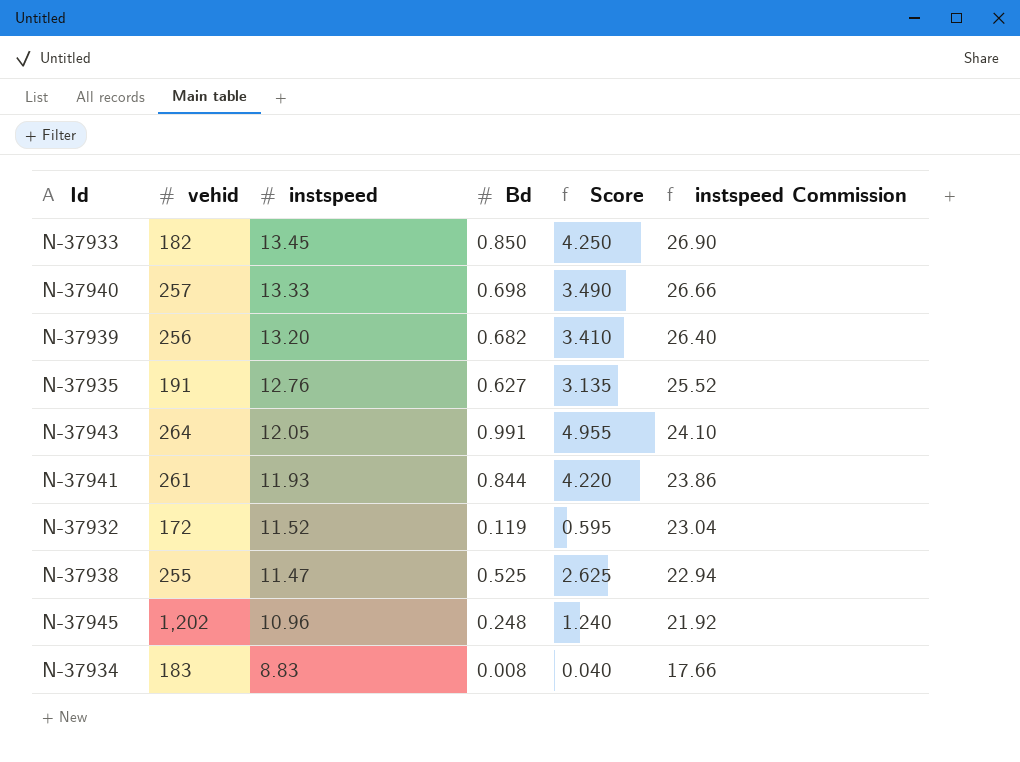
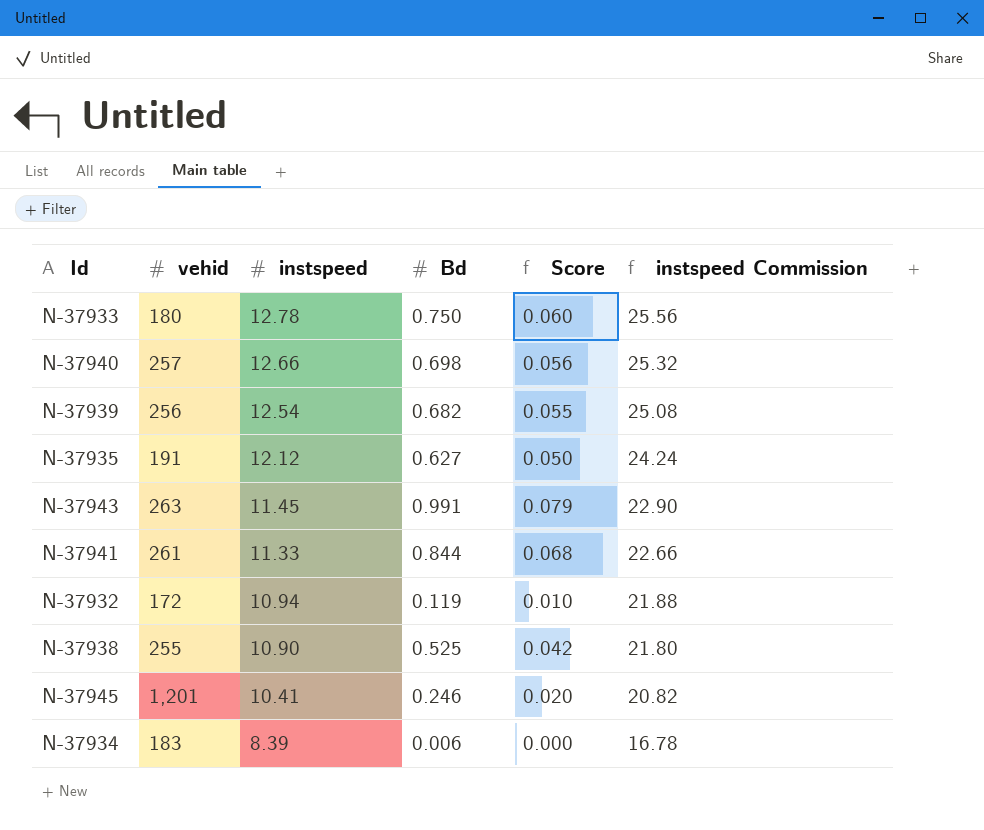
column Score | formula: [Bd] * 5 -> [Bd] * 0.08
N-37933 | vehid: 182 -> 180
N-37933 | instspeed: 13.45 -> 12.78
N-37933 | Bd: 0.850 -> 0.750
N-37933 | instspeed Commission: 26.90 -> 25.56
N-37940 | instspeed: 13.33 -> 12.66
N-37940 | instspeed Commission: 26.66 -> 25.32
N-37939 | instspeed: 13.20 -> 12.54
N-37939 | instspeed Commission: 26.40 -> 25.08
N-37935 | instspeed: 12.76 -> 12.12
N-37935 | instspeed Commission: 25.52 -> 24.24
N-37943 | vehid: 264 -> 263
N-37943 | instspeed: 12.05 -> 11.45
N-37943 | instspeed Commission: 24.10 -> 22.90
N-37941 | instspeed: 11.93 -> 11.33
N-37941 | instspeed Commission: 23.86 -> 22.66
N-37932 | instspeed: 11.52 -> 10.94
N-37932 | instspeed Commission: 23.04 -> 21.88
N-37938 | instspeed: 11.47 -> 10.90
N-37938 | instspeed Commission: 22.94 -> 21.80
N-37945 | vehid: 1,202 -> 1,201
N-37945 | instspeed: 10.96 -> 10.41
N-37945 | Bd: 0.248 -> 0.246
N-37945 | instspeed Commission: 21.92 -> 20.82
N-37934 | instspeed: 8.83 -> 8.39
N-37934 | Bd: 0.008 -> 0.006
N-37934 | instspeed Commission: 17.66 -> 16.78

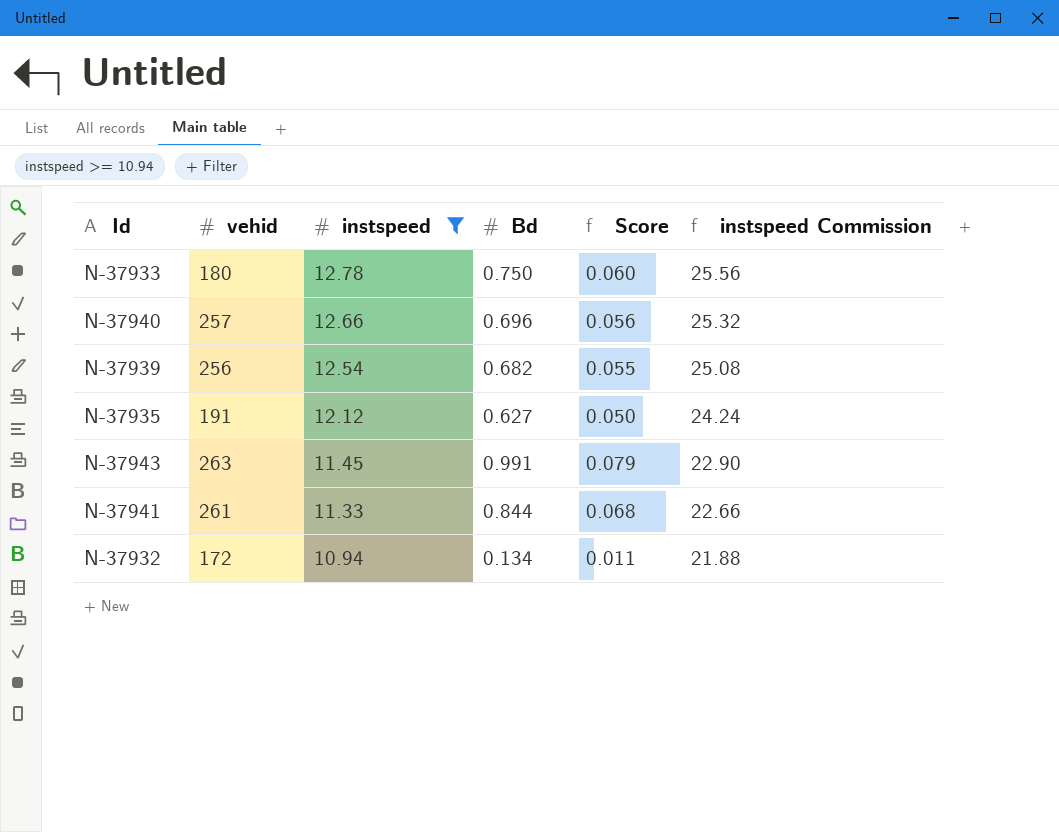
filter: none -> instspeed >= 10.94
N-37940 | Bd: 0.698 -> 0.696
N-37932 | Bd: 0.119 -> 0.134
N-37932 | Score: 0.010 -> 0.011

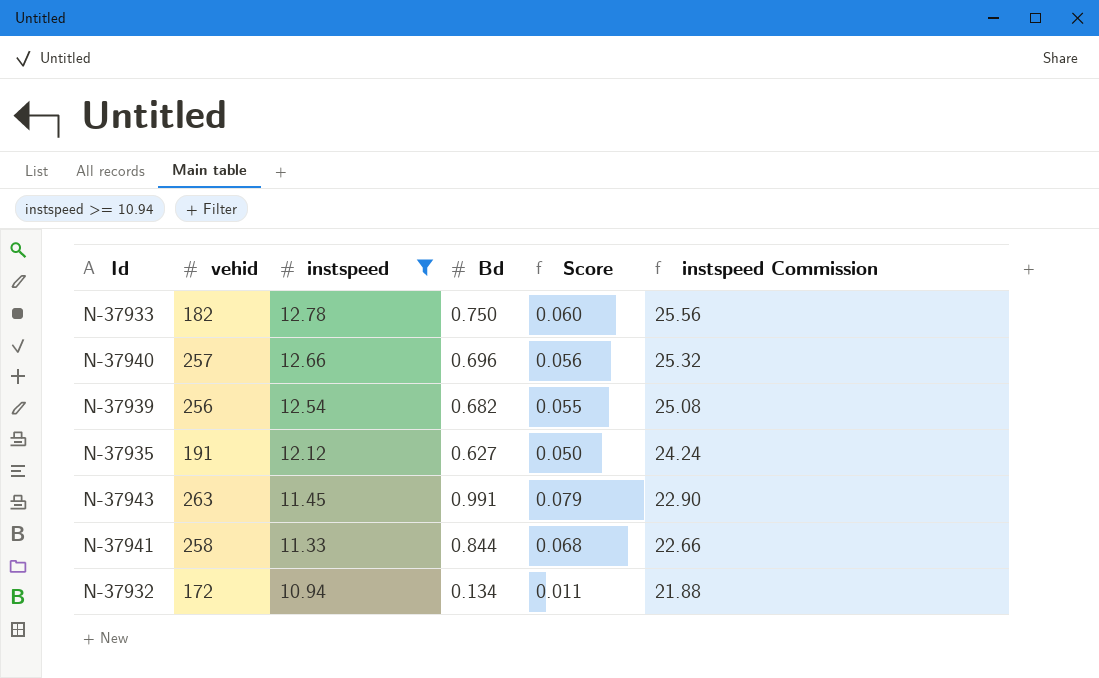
N-37933 | vehid: 180 -> 182
N-37941 | vehid: 261 -> 258

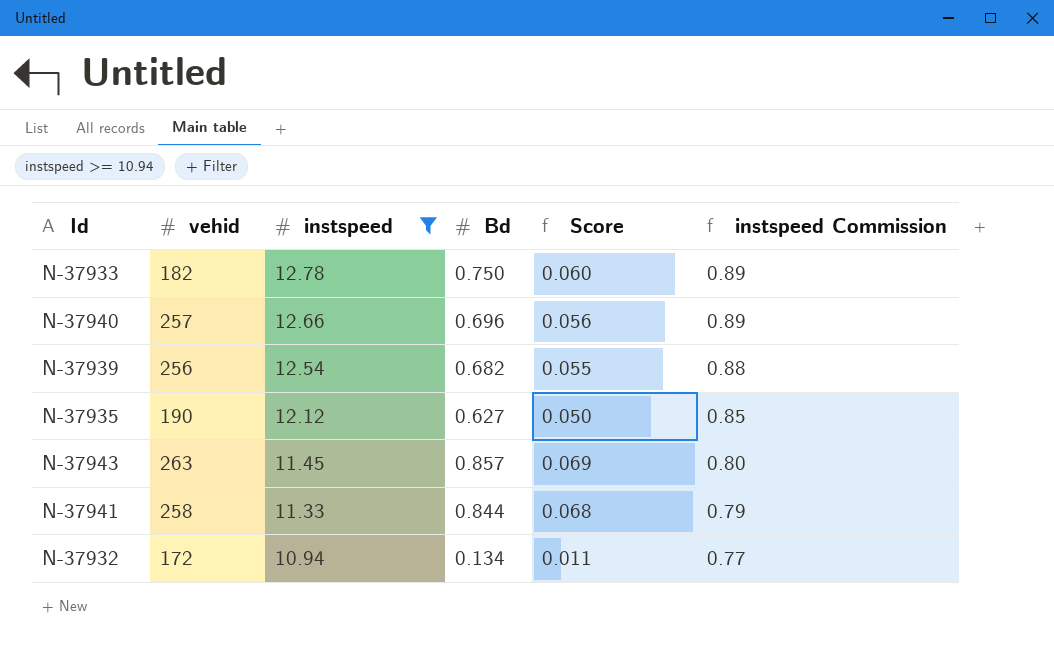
column instspeed Commission | formula: [instspeed] * 2 -> [instspeed] * 0.07
N-37935 | vehid: 191 -> 190
N-37943 | Bd: 0.991 -> 0.857
N-37943 | Score: 0.079 -> 0.069

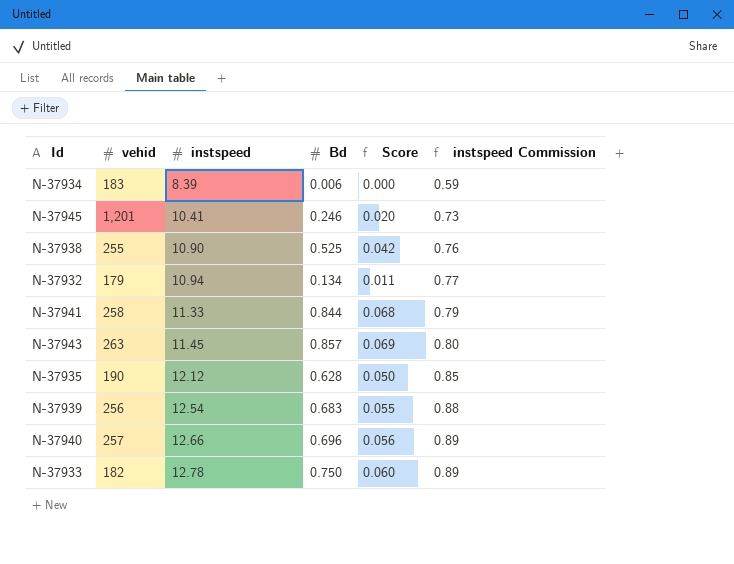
filter: instspeed >= 10.94 -> none
row order: instspeed descending -> instspeed ascending
N-37932 | vehid: 172 -> 179
N-37935 | Bd: 0.627 -> 0.628
N-37939 | Bd: 0.682 -> 0.683

